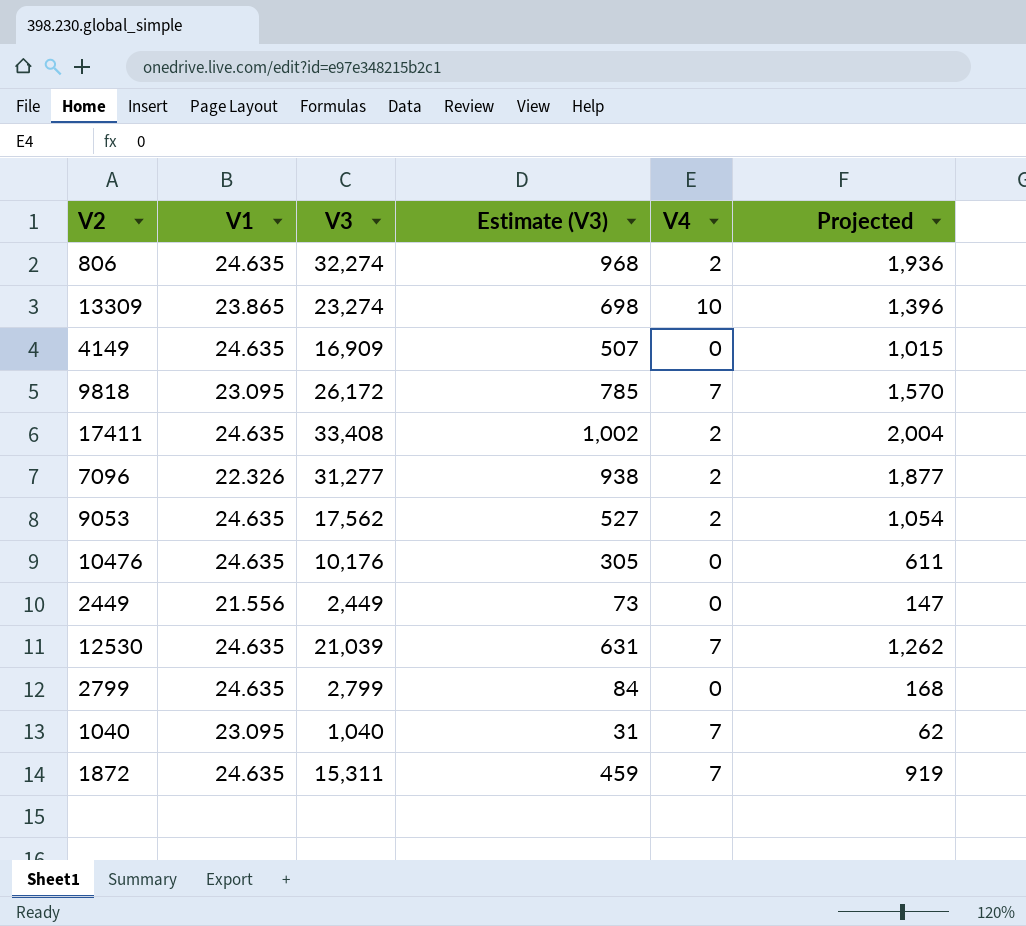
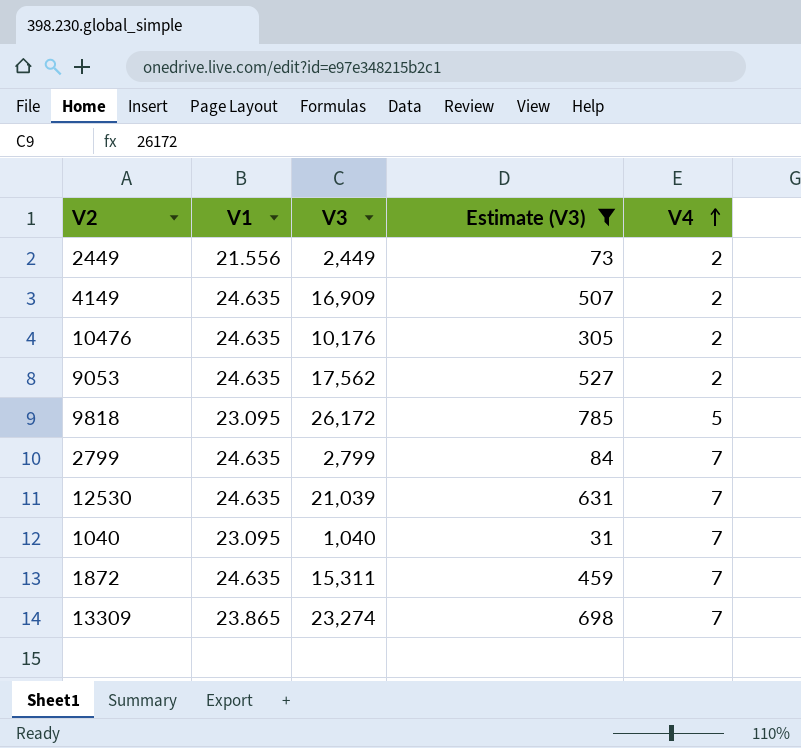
filter: none -> Estimate (V3) <= 785
row order: none -> V4 ascending
column Projected | formula: [V3] * 0.06 -> none
2449 | V4: 0 -> 2
4149 | V4: 0 -> 2
10476 | V4: 0 -> 2
9818 | V4: 7 -> 5
2799 | V4: 0 -> 7
13309 | V4: 10 -> 7

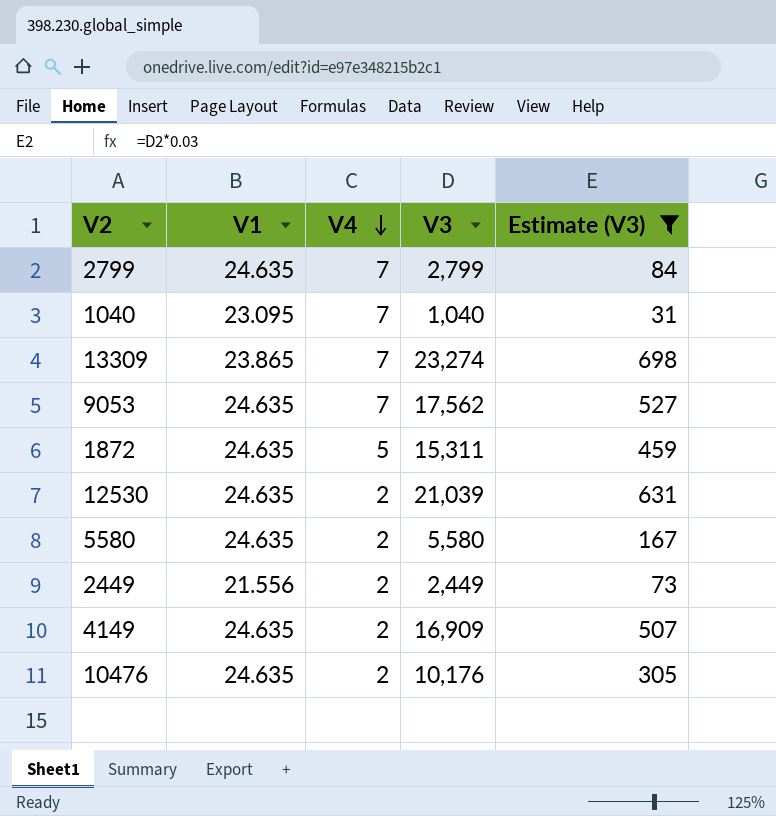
row order: V4 ascending -> V4 descending
column V4 | position: 5 -> 3
row 9818: 23.095 | 26,172 | 785 | 5 -> none
9053 | V4: 2 -> 7
1872 | V4: 7 -> 5
12530 | V4: 7 -> 2
row 5580: none -> 24.635 | 2 | 5,580 | 167

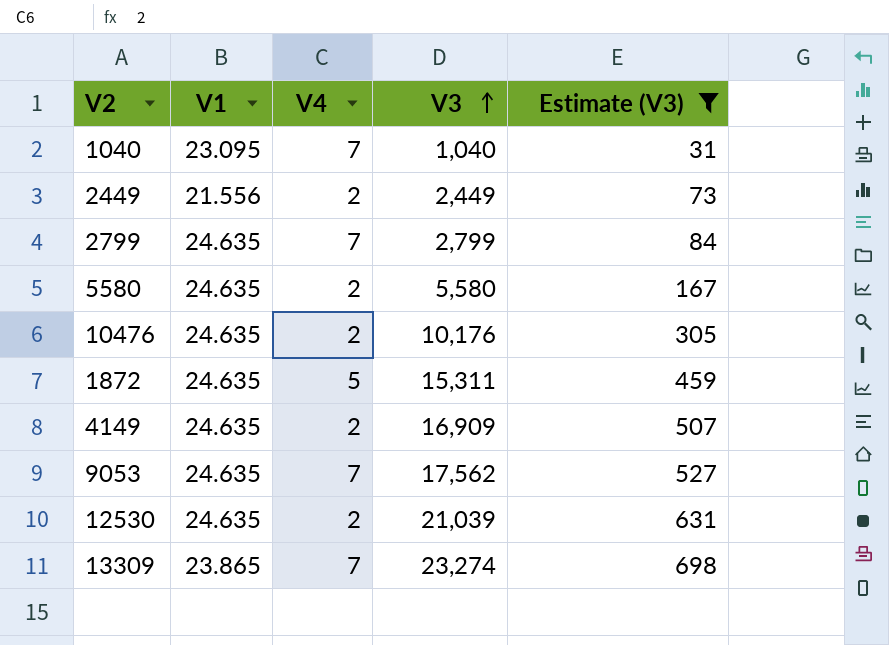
row order: V4 descending -> V3 ascending

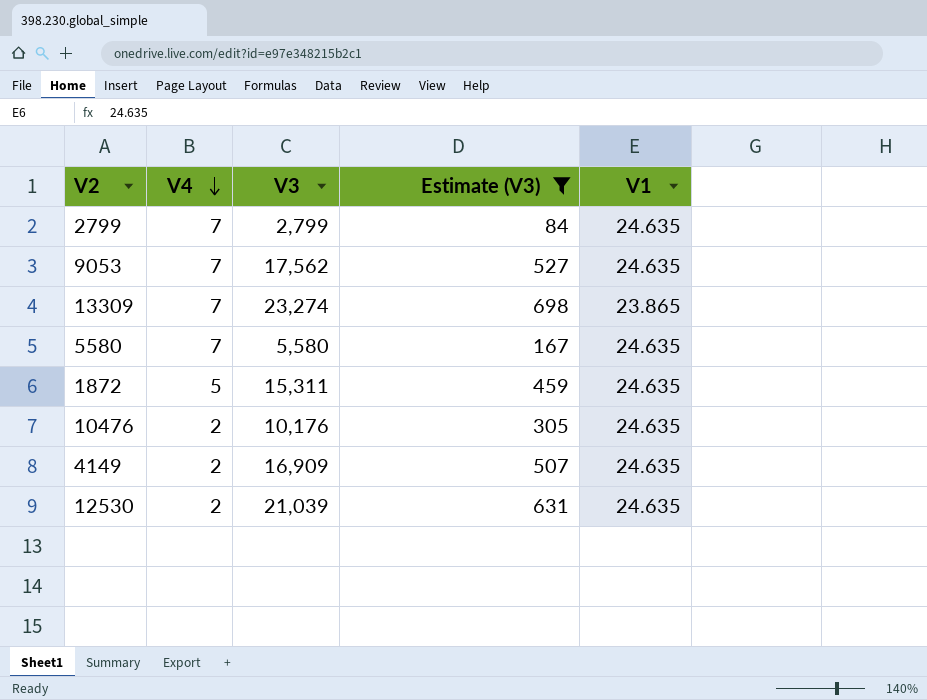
row order: V3 ascending -> V4 descending
column V1 | position: 2 -> 5
row 1040: 23.095 | 7 | 1,040 | 31 -> none
row 2449: 21.556 | 2 | 2,449 | 73 -> none
5580 | V4: 2 -> 7

